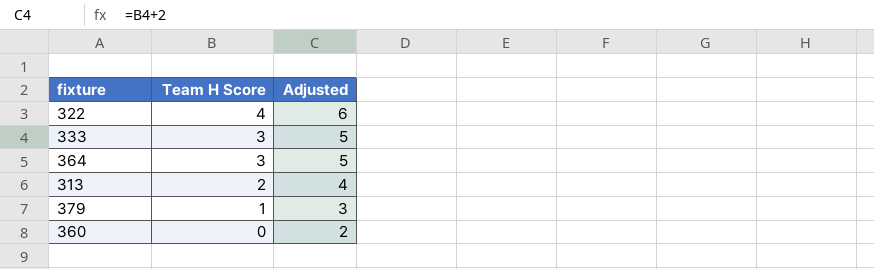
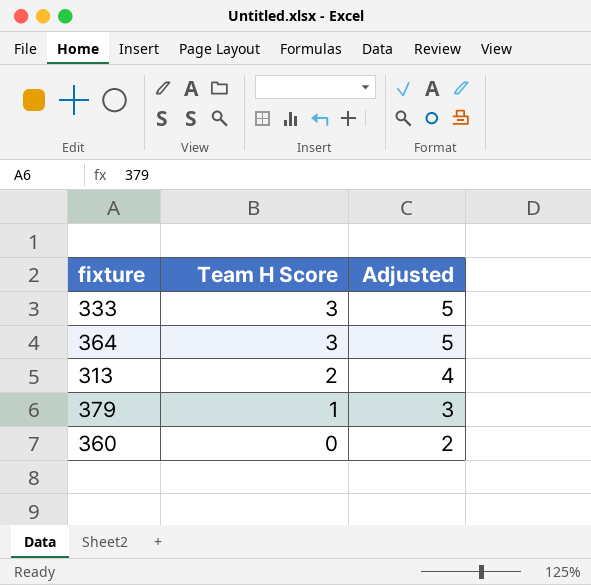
row 322: 4 | 6 -> none

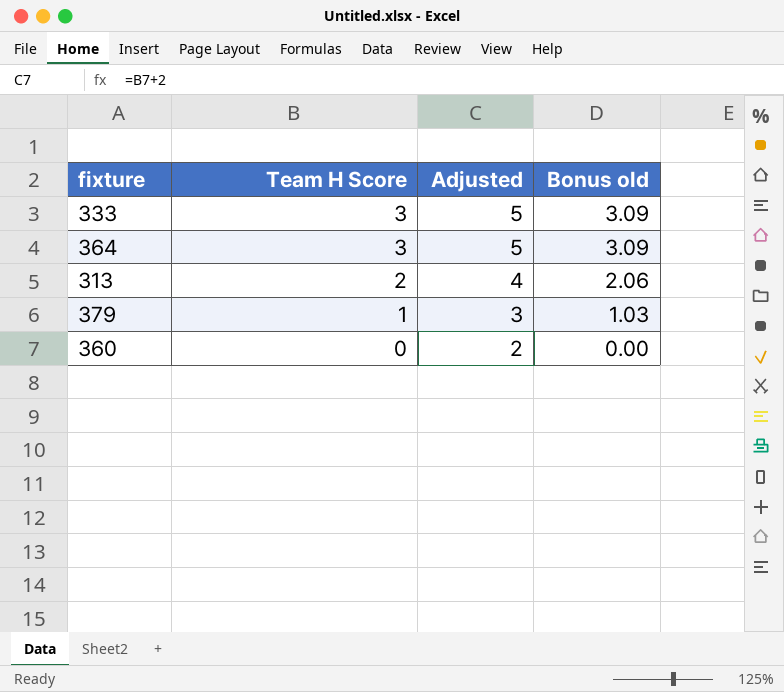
column Bonus old | formula: none -> [Team H Score] * 1.03

